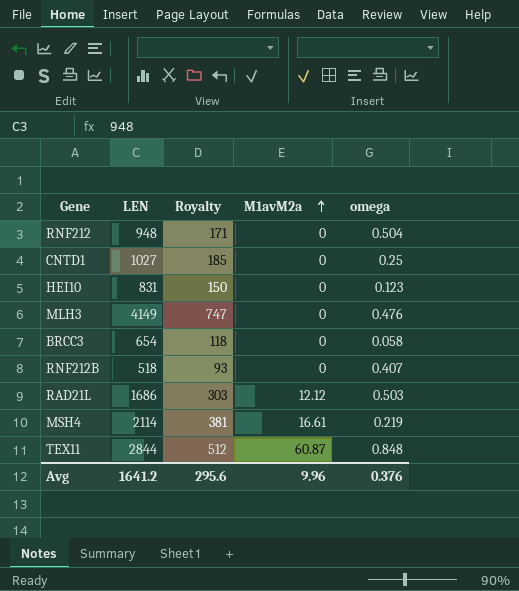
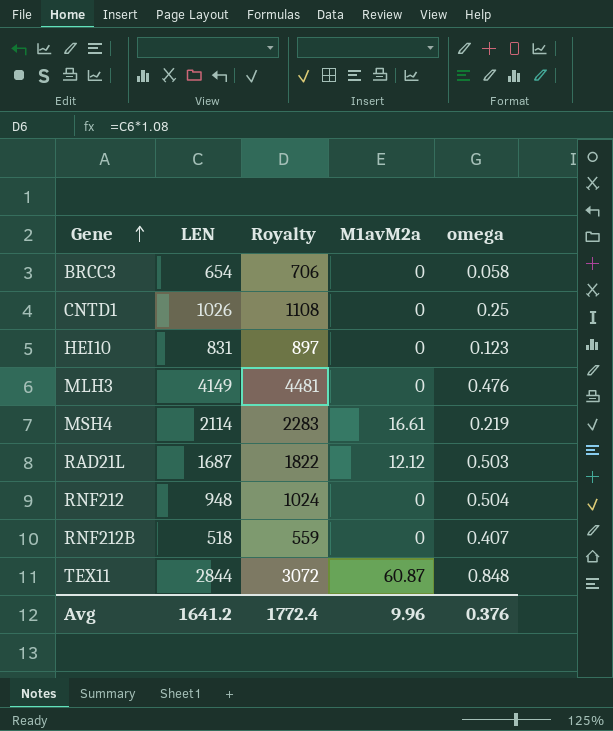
row order: M1avM2a ascending -> Gene ascending
column Royalty | formula: [LEN] * 0.18 -> [LEN] * 1.08
CNTD1 | LEN: 1027 -> 1026
RAD21L | LEN: 1686 -> 1687
Avg | Royalty: 295.6 -> 1772.4

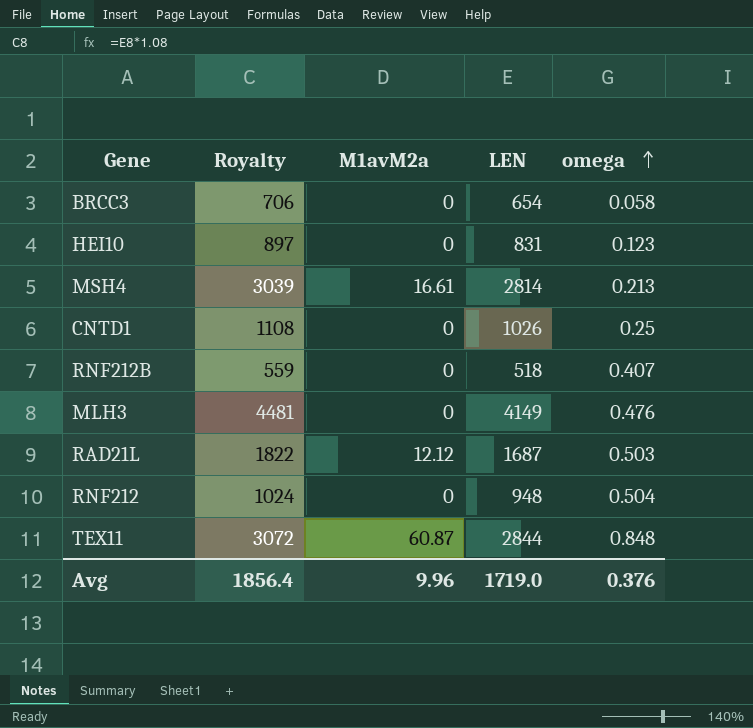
row order: Gene ascending -> omega ascending
column LEN | position: 2 -> 4
MSH4 | Royalty: 2283 -> 3039
MSH4 | LEN: 2114 -> 2814
MSH4 | omega: 0.219 -> 0.213
Avg | Royalty: 1772.4 -> 1856.4
Avg | LEN: 1641.2 -> 1719.0

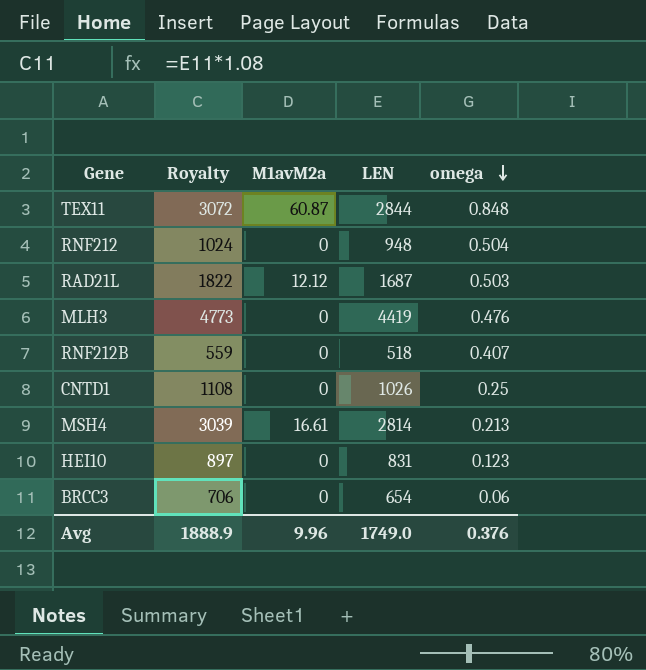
row order: omega ascending -> omega descending
MLH3 | Royalty: 4481 -> 4773
MLH3 | LEN: 4149 -> 4419
BRCC3 | omega: 0.058 -> 0.06
Avg | Royalty: 1856.4 -> 1888.9
Avg | LEN: 1719.0 -> 1749.0

